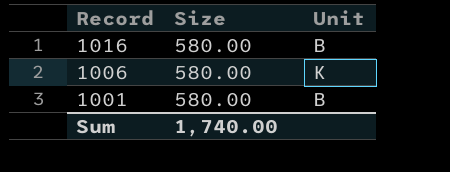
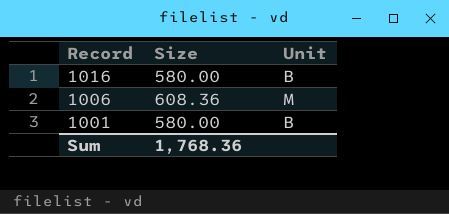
1006 | Size: 580.00 -> 608.36
1006 | Unit: K -> M
Sum | Size: 1,740.00 -> 1,768.36

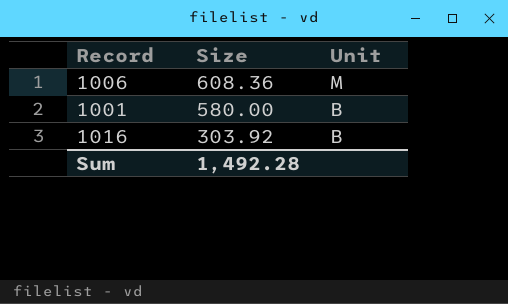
row order: Record descending -> Size descending
1016 | Size: 580.00 -> 303.92
Sum | Size: 1,768.36 -> 1,492.28

